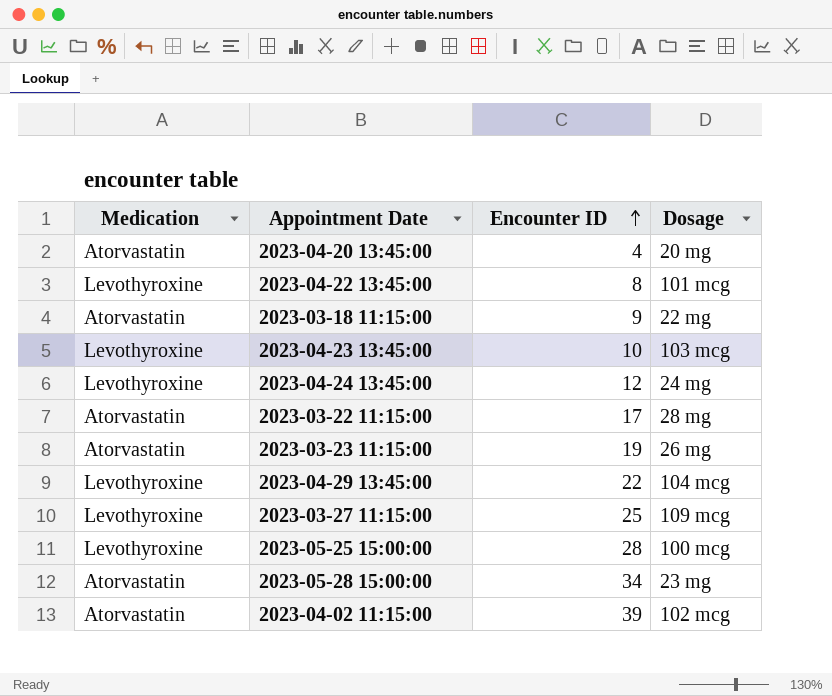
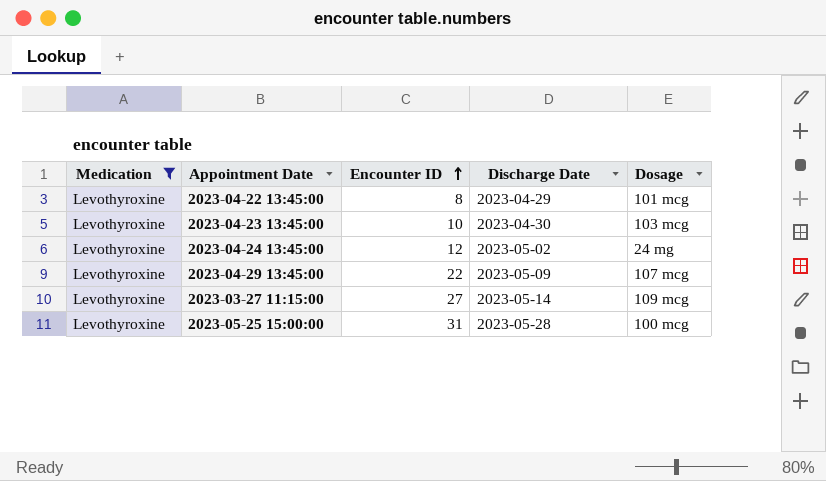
filter: none -> Medication = Levothyroxine
column Discharge Date | position: none -> 4
2023-04-29 13:45:00 | Dosage: 104 mcg -> 107 mcg
2023-03-27 11:15:00 | Encounter ID: 25 -> 27
2023-05-25 15:00:00 | Encounter ID: 28 -> 31

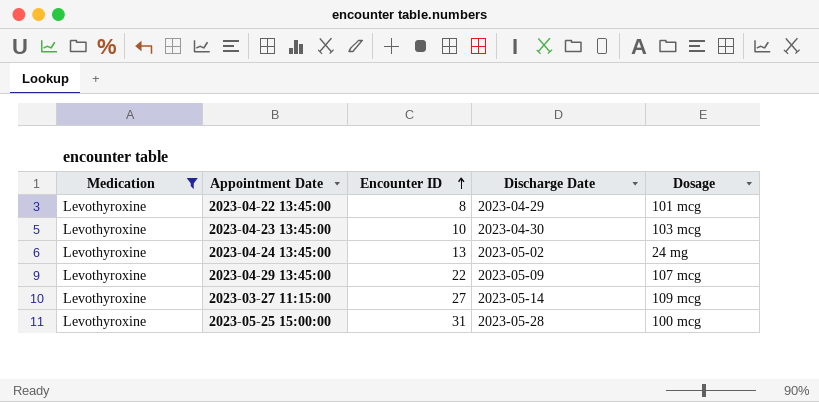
2023-04-24 13:45:00 | Encounter ID: 12 -> 13

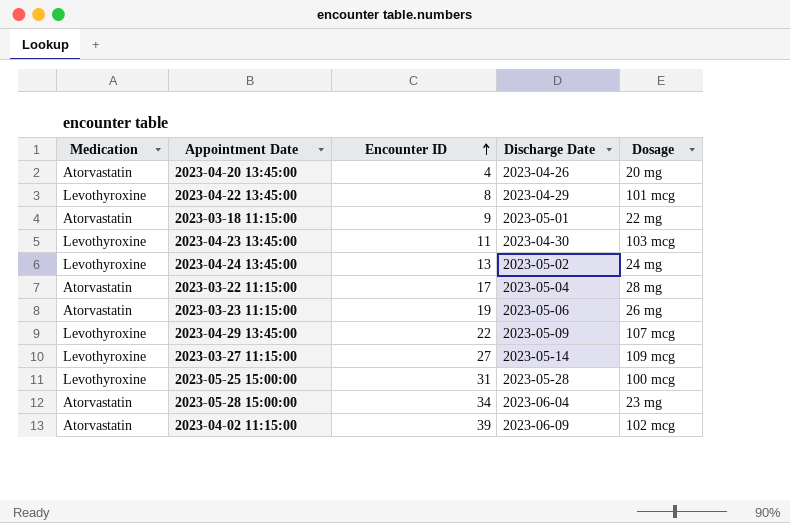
filter: Medication = Levothyroxine -> none
2023-04-23 13:45:00 | Encounter ID: 10 -> 11

